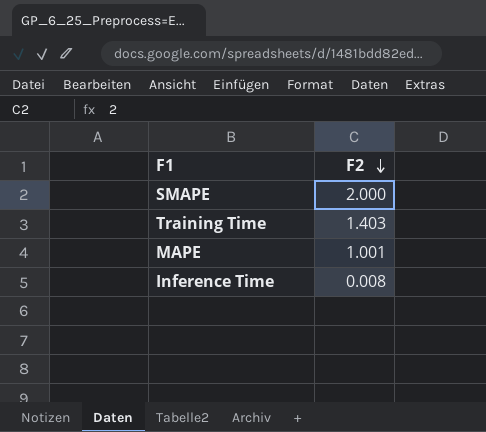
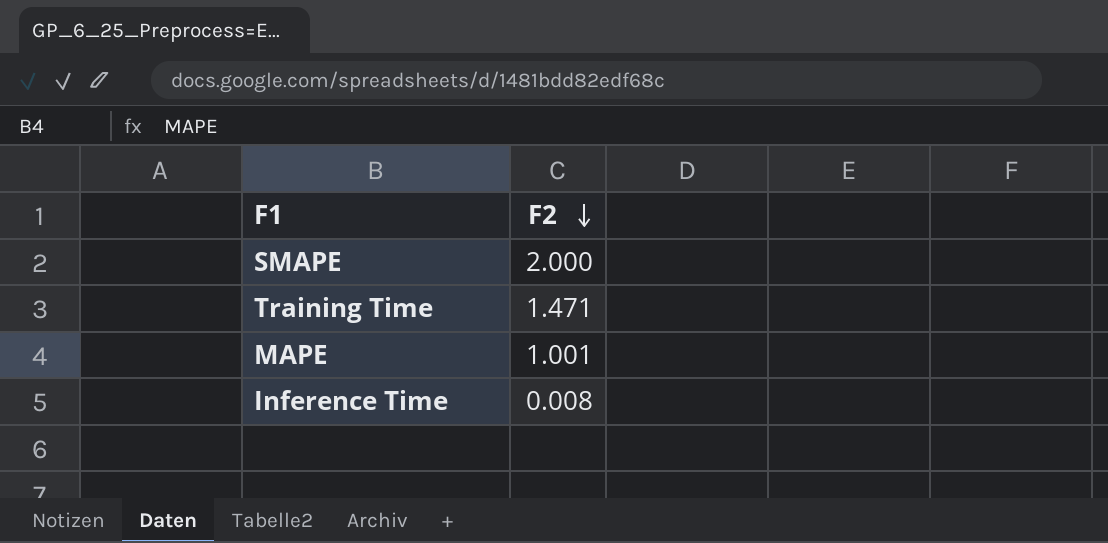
Training Time | F2: 1.403 -> 1.471

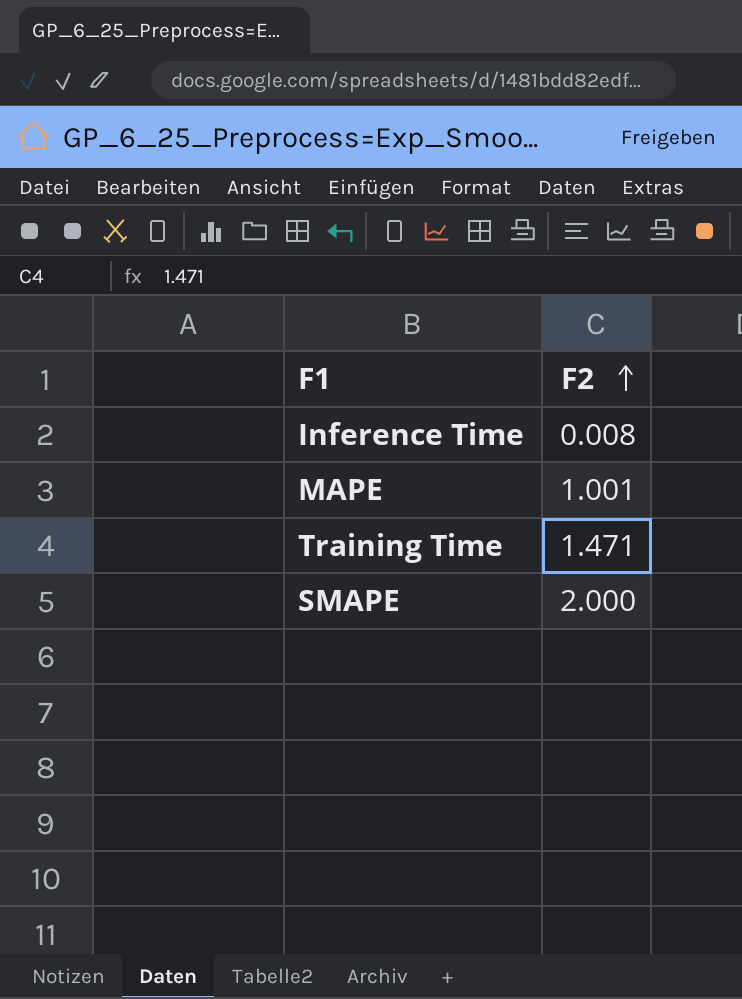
row order: F2 descending -> F2 ascending

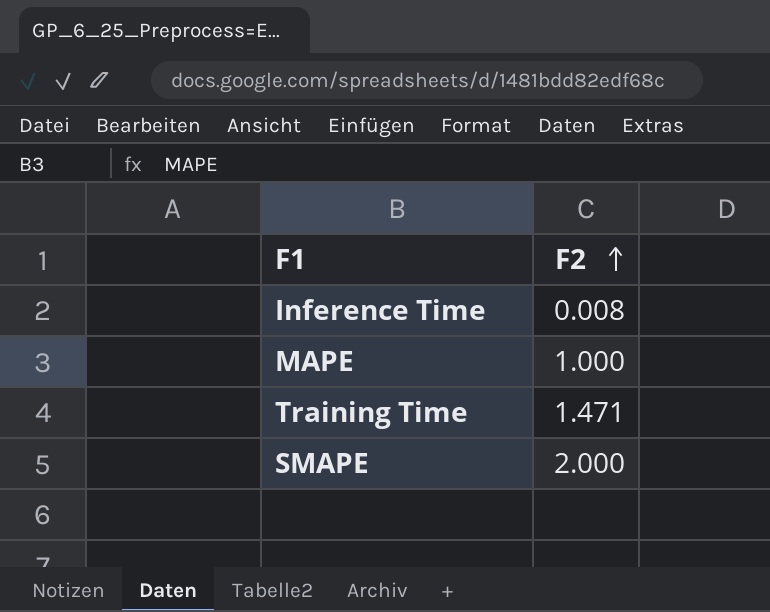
MAPE | F2: 1.001 -> 1.000

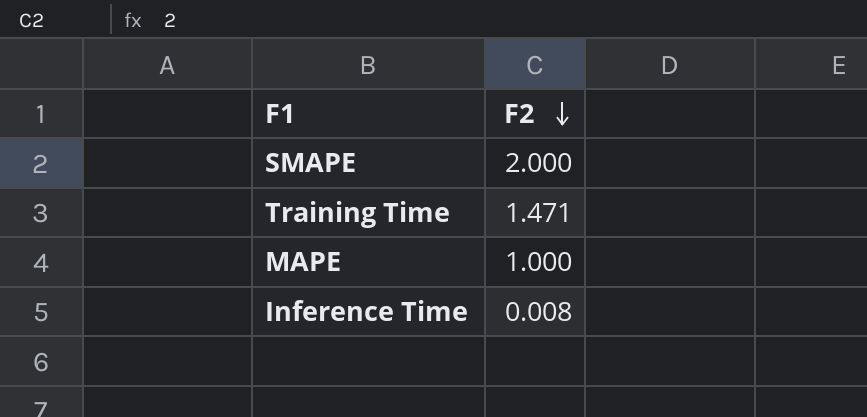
row order: F2 ascending -> F2 descending

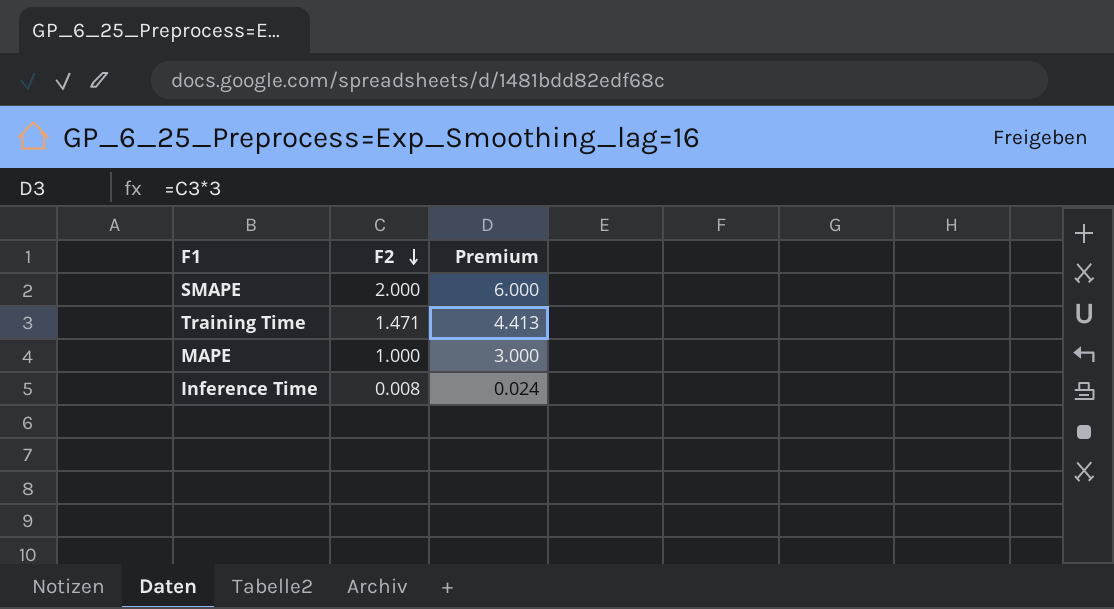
column Premium | formula: none -> [F2] * 3

